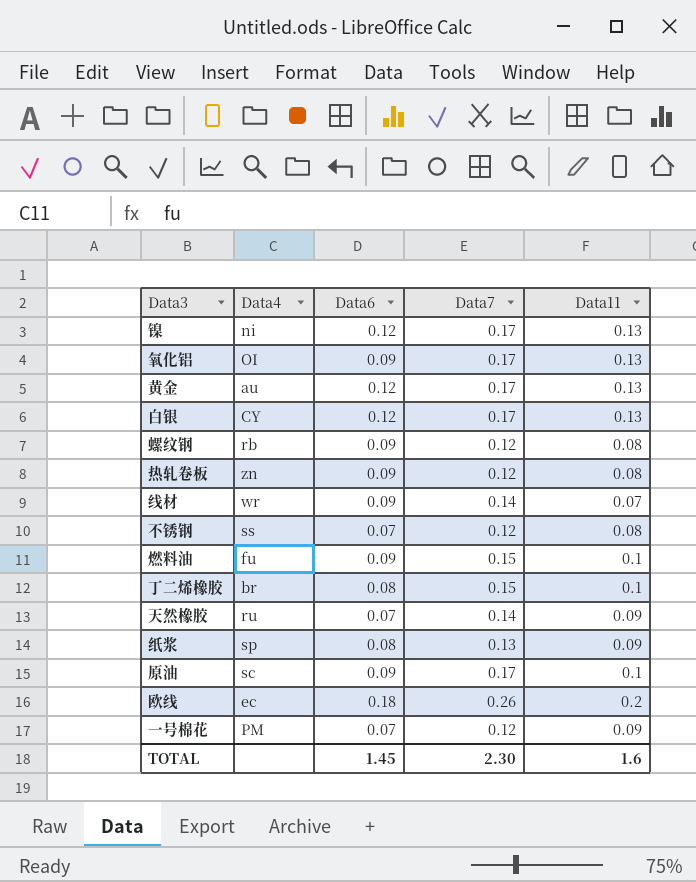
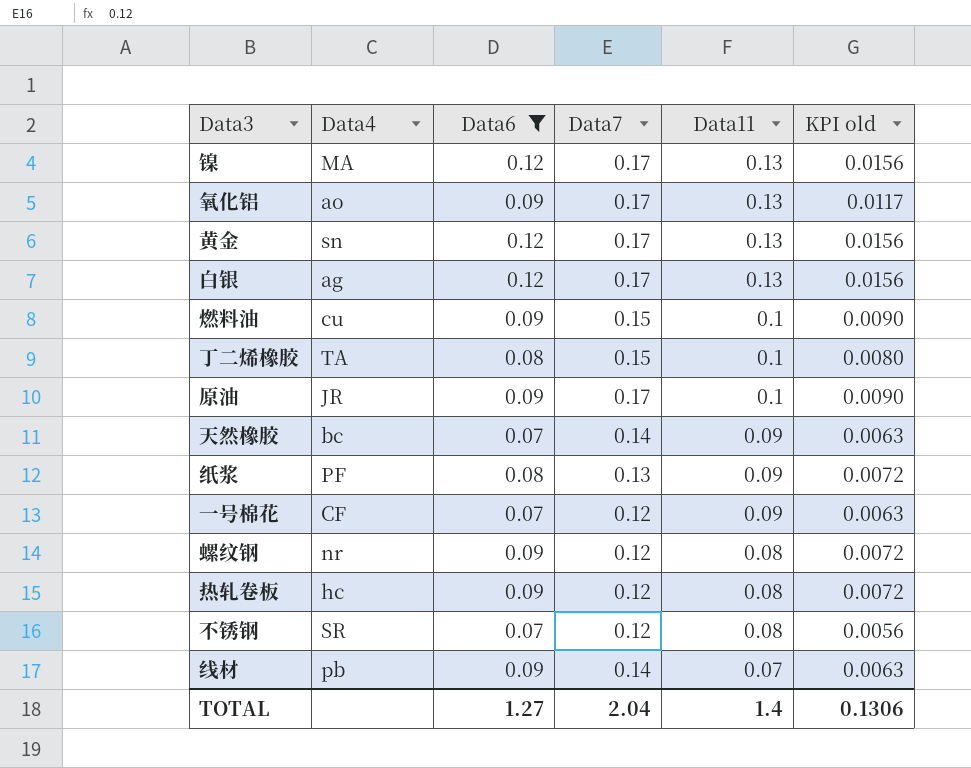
filter: none -> Data6 != 0.18
row order: none -> Data11 descending
column KPI old | formula: none -> [Data6] * [Data11]
镍 | Data4: ni -> MA
氧化铝 | Data4: OI -> ao
黄金 | Data4: au -> sn
白银 | Data4: CY -> ag
燃料油 | Data4: fu -> cu
丁二烯橡胶 | Data4: br -> TA
原油 | Data4: sc -> JR
天然橡胶 | Data4: ru -> bc
纸浆 | Data4: sp -> PF
一号棉花 | Data4: PM -> CF
螺纹钢 | Data4: rb -> nr
热轧卷板 | Data4: zn -> hc
不锈钢 | Data4: ss -> SR
线材 | Data4: wr -> pb
TOTAL | Data6: 1.45 -> 1.27
TOTAL | Data7: 2.30 -> 2.04
TOTAL | Data11: 1.6 -> 1.4

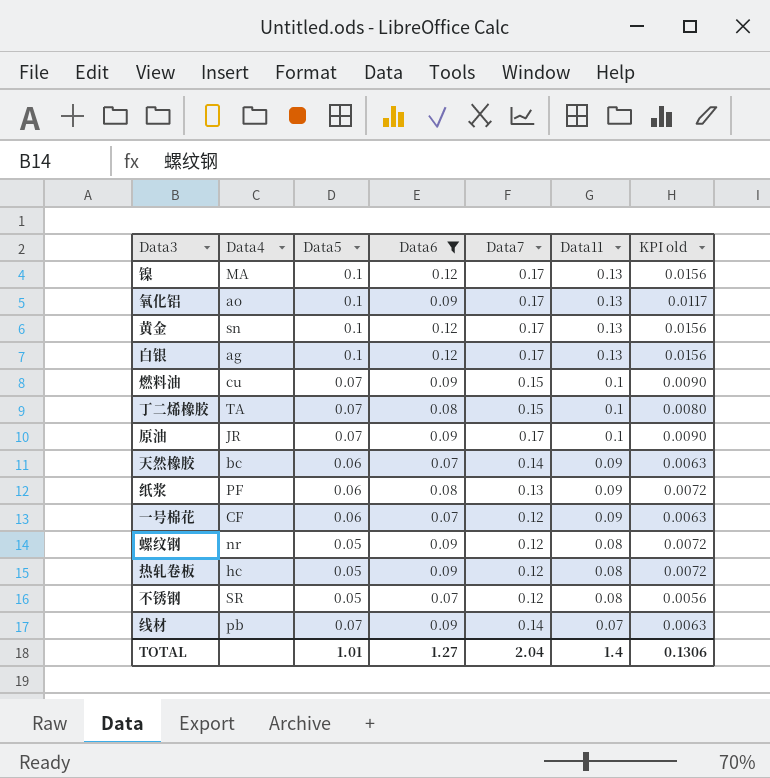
column Data5 | position: none -> 3

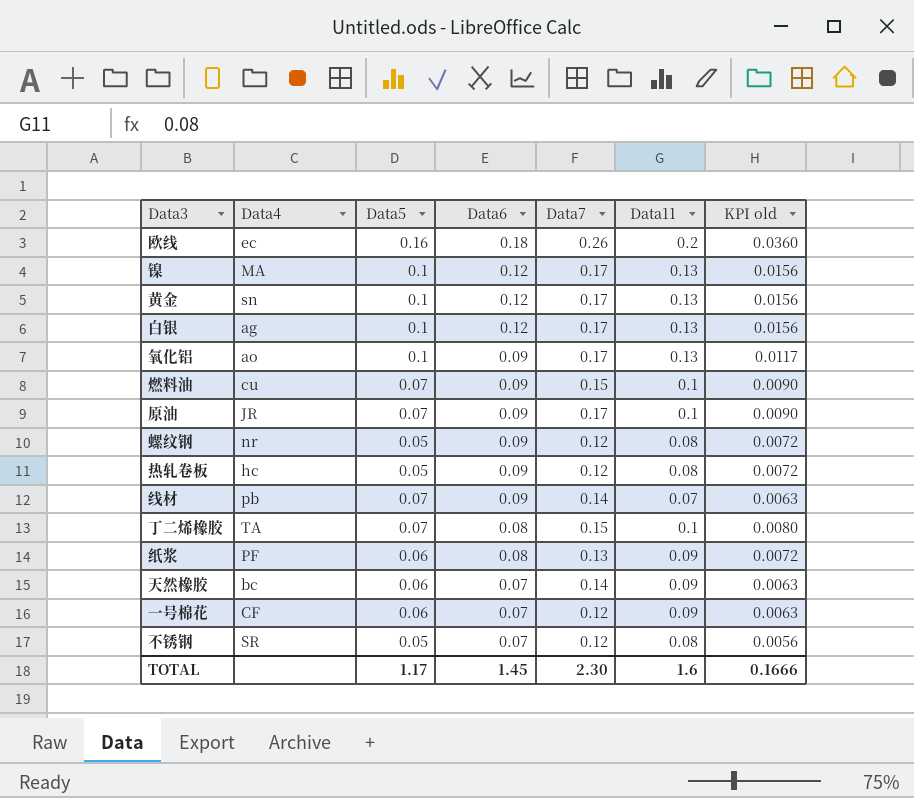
filter: Data6 != 0.18 -> none
row order: Data11 descending -> Data6 descending
TOTAL | Data5: 1.01 -> 1.17
TOTAL | Data6: 1.27 -> 1.45
TOTAL | Data7: 2.04 -> 2.30
TOTAL | Data11: 1.4 -> 1.6
TOTAL | KPI old: 0.1306 -> 0.1666

